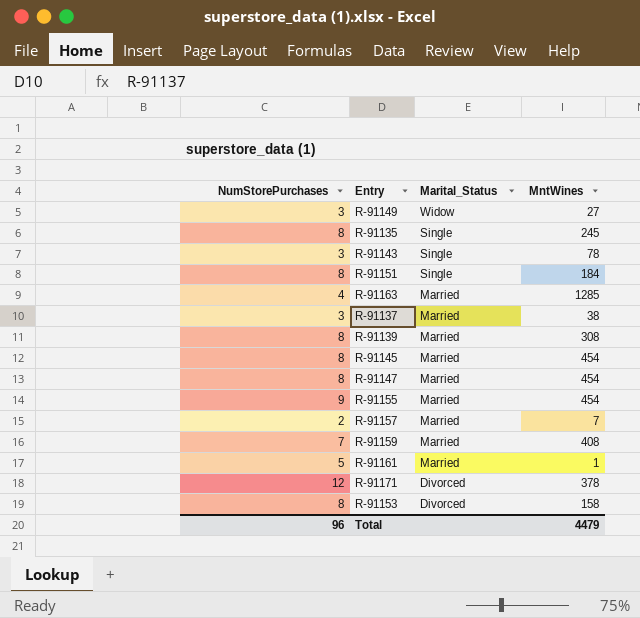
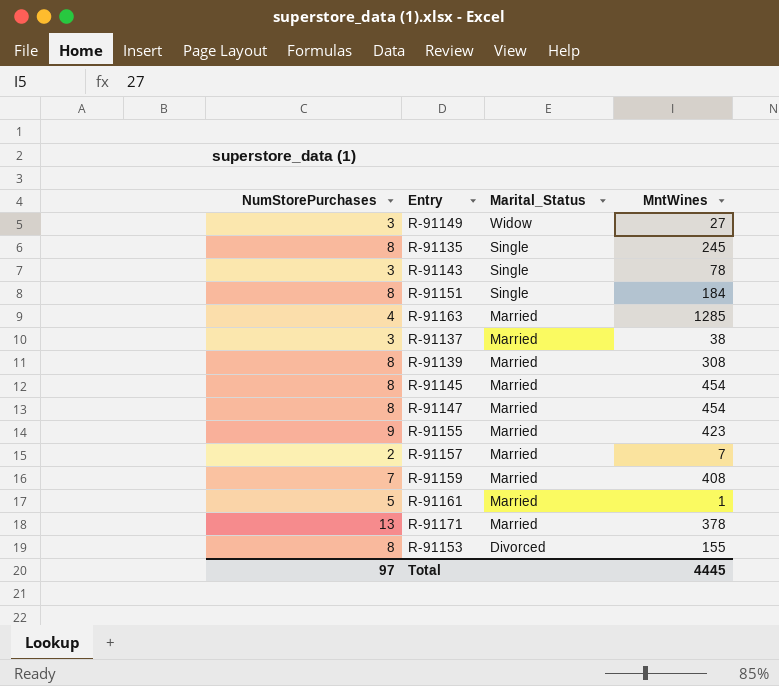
R-91155 | MntWines: 454 -> 423
R-91171 | NumStorePurchases: 12 -> 13
R-91171 | Marital_Status: Divorced -> Married
R-91153 | MntWines: 158 -> 155
Total | NumStorePurchases: 96 -> 97
Total | MntWines: 4479 -> 4445

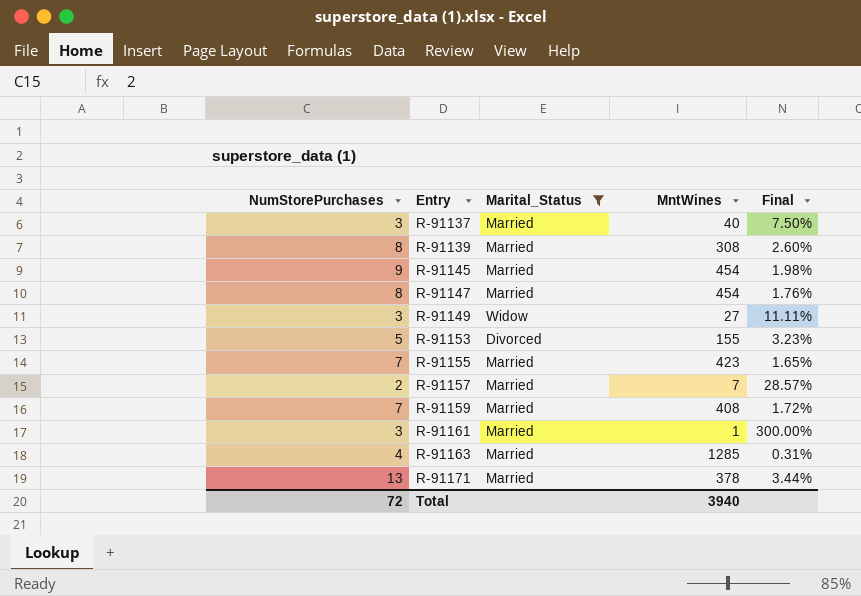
filter: none -> Marital_Status != Single
row order: Marital_Status descending -> Entry ascending
column Final | formula: none -> [NumStorePurchases] / [MntWines]
R-91137 | MntWines: 38 -> 40
R-91145 | NumStorePurchases: 8 -> 9
R-91153 | NumStorePurchases: 8 -> 5
R-91155 | NumStorePurchases: 9 -> 7
R-91161 | NumStorePurchases: 5 -> 3
Total | NumStorePurchases: 97 -> 72
Total | MntWines: 4445 -> 3940

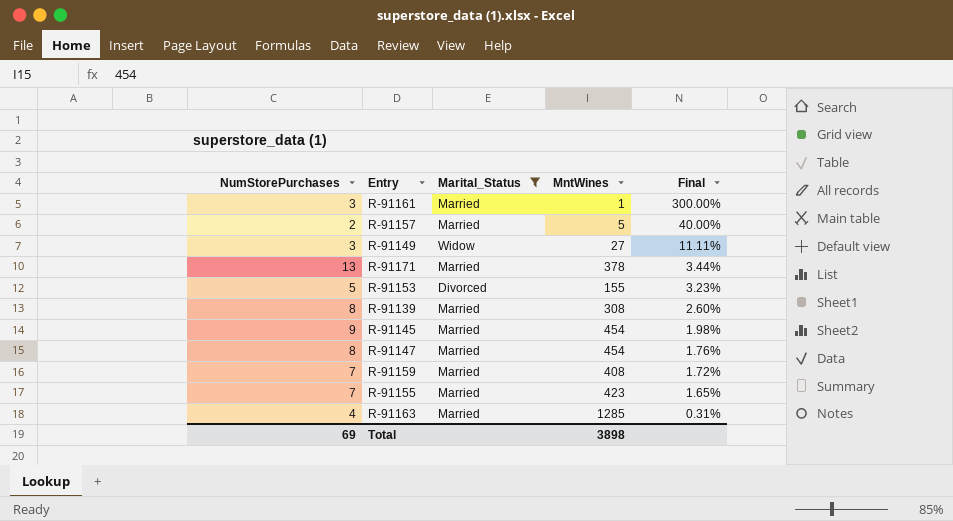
row order: Entry ascending -> Final descending
row R-91137: 3 | Married | 40 | 7.50% -> none
R-91157 | MntWines: 7 -> 5
R-91157 | Final: 28.57% -> 40.00%
Total | NumStorePurchases: 72 -> 69
Total | MntWines: 3940 -> 3898

